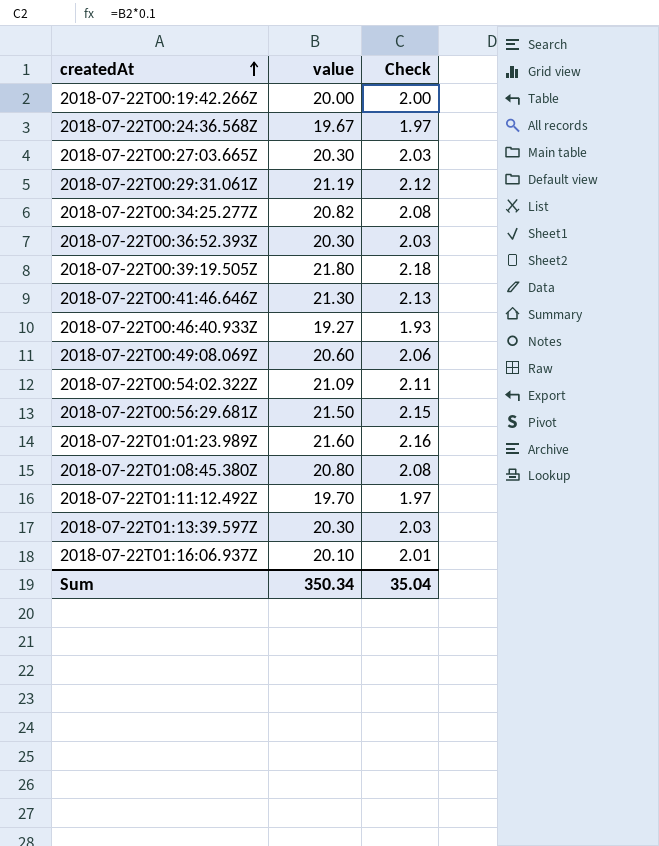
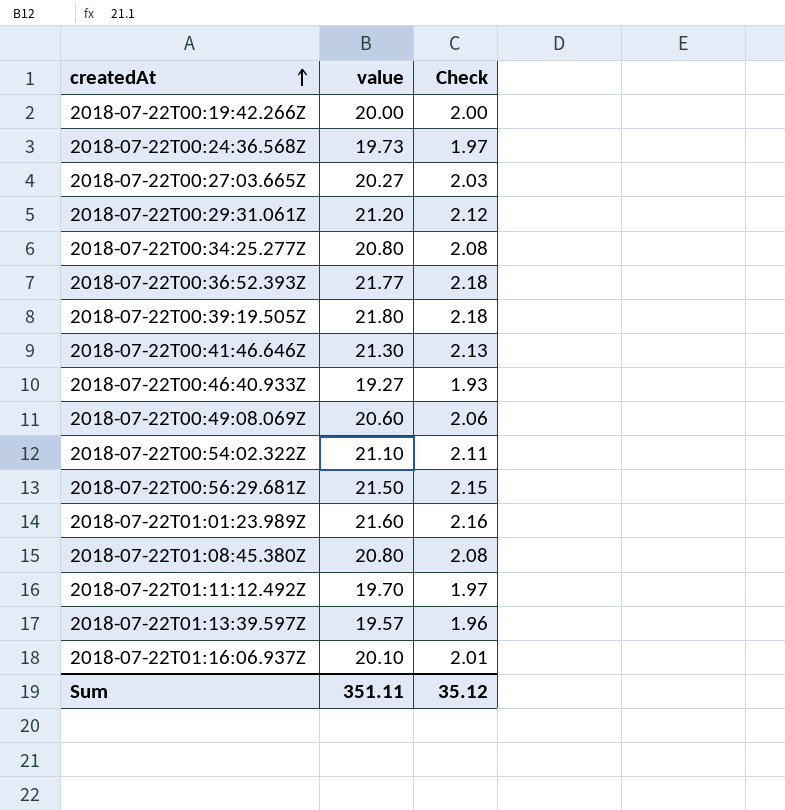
2018-07-22T00:24:36.568Z | value: 19.67 -> 19.73
2018-07-22T00:27:03.665Z | value: 20.30 -> 20.27
2018-07-22T00:29:31.061Z | value: 21.19 -> 21.20
2018-07-22T00:34:25.277Z | value: 20.82 -> 20.80
2018-07-22T00:36:52.393Z | value: 20.30 -> 21.77
2018-07-22T00:36:52.393Z | Check: 2.03 -> 2.18
2018-07-22T00:54:02.322Z | value: 21.09 -> 21.10
2018-07-22T01:13:39.597Z | value: 20.30 -> 19.57
2018-07-22T01:13:39.597Z | Check: 2.03 -> 1.96
Sum | value: 350.34 -> 351.11
Sum | Check: 35.04 -> 35.12

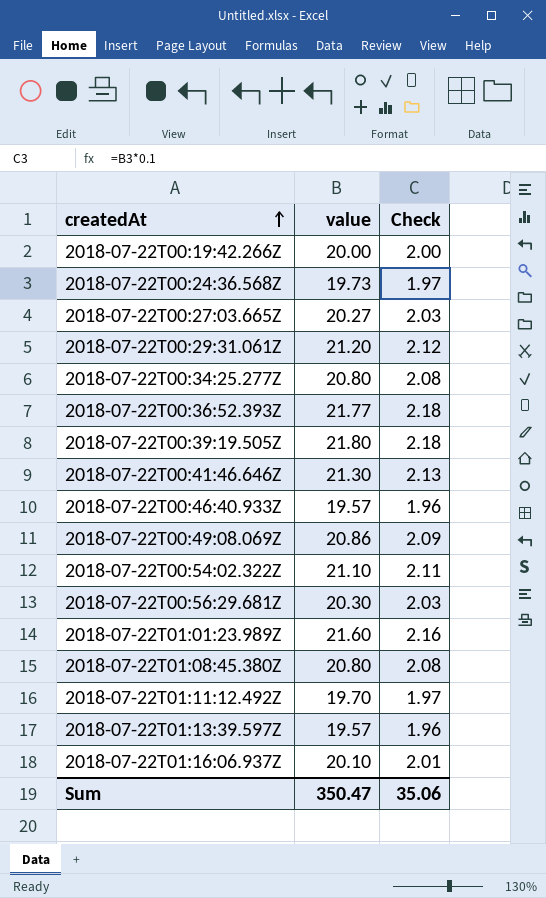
2018-07-22T00:46:40.933Z | value: 19.27 -> 19.57
2018-07-22T00:46:40.933Z | Check: 1.93 -> 1.96
2018-07-22T00:49:08.069Z | value: 20.60 -> 20.86
2018-07-22T00:49:08.069Z | Check: 2.06 -> 2.09
2018-07-22T00:56:29.681Z | value: 21.50 -> 20.30
2018-07-22T00:56:29.681Z | Check: 2.15 -> 2.03
Sum | value: 351.11 -> 350.47
Sum | Check: 35.12 -> 35.06

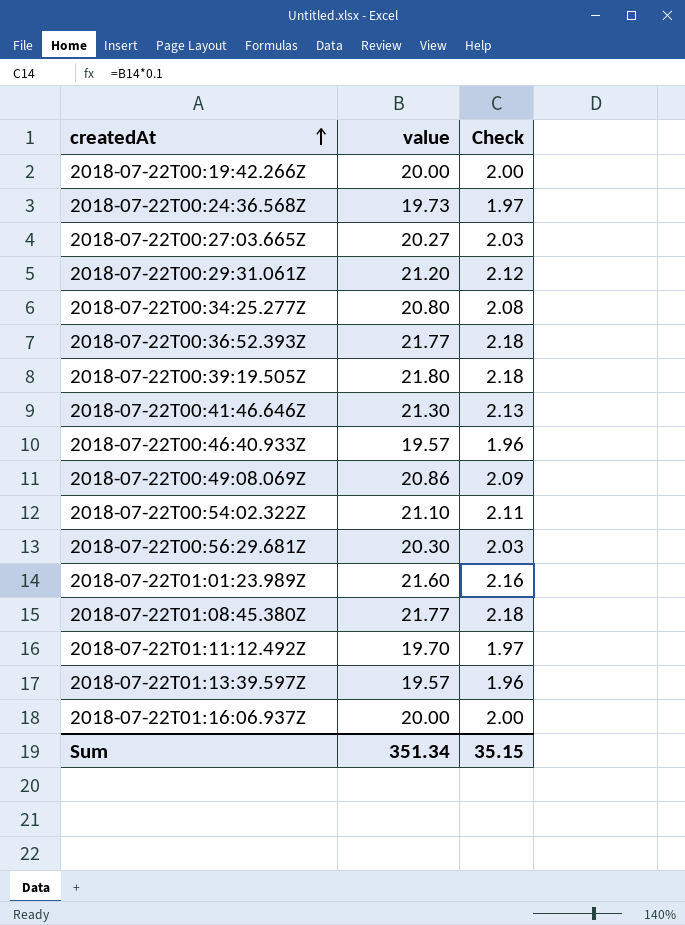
2018-07-22T01:08:45.380Z | value: 20.80 -> 21.77
2018-07-22T01:08:45.380Z | Check: 2.08 -> 2.18
2018-07-22T01:16:06.937Z | value: 20.10 -> 20.00
2018-07-22T01:16:06.937Z | Check: 2.01 -> 2.00
Sum | value: 350.47 -> 351.34
Sum | Check: 35.06 -> 35.15

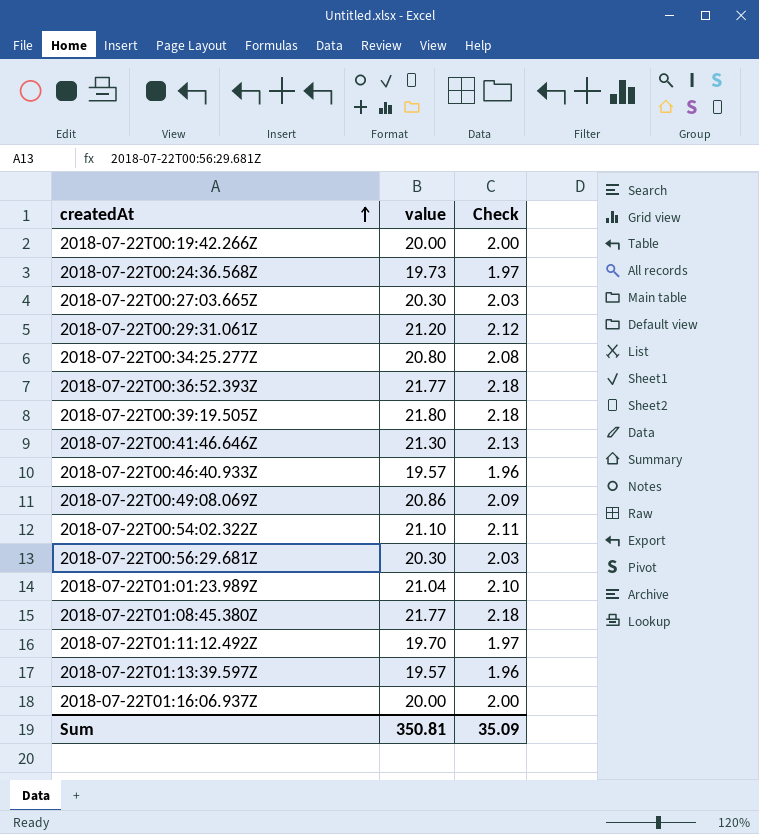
2018-07-22T00:27:03.665Z | value: 20.27 -> 20.30
2018-07-22T01:01:23.989Z | value: 21.60 -> 21.04
2018-07-22T01:01:23.989Z | Check: 2.16 -> 2.10
Sum | value: 351.34 -> 350.81
Sum | Check: 35.15 -> 35.09

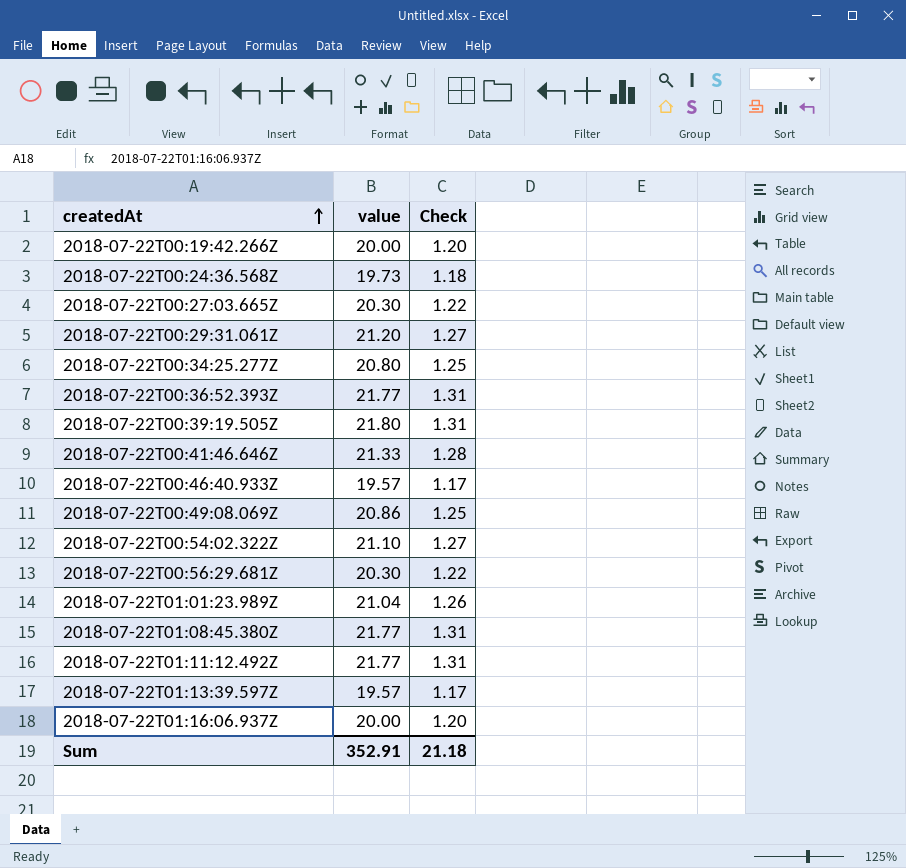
column Check | formula: [value] * 0.1 -> [value] * 0.06
2018-07-22T00:41:46.646Z | value: 21.30 -> 21.33
2018-07-22T01:11:12.492Z | value: 19.70 -> 21.77
Sum | value: 350.81 -> 352.91
Sum | Check: 35.09 -> 21.18

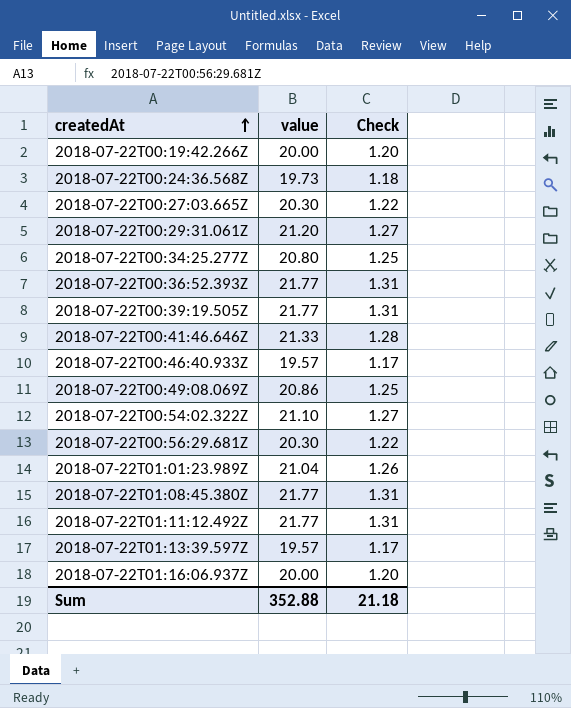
2018-07-22T00:39:19.505Z | value: 21.80 -> 21.77
Sum | value: 352.91 -> 352.88

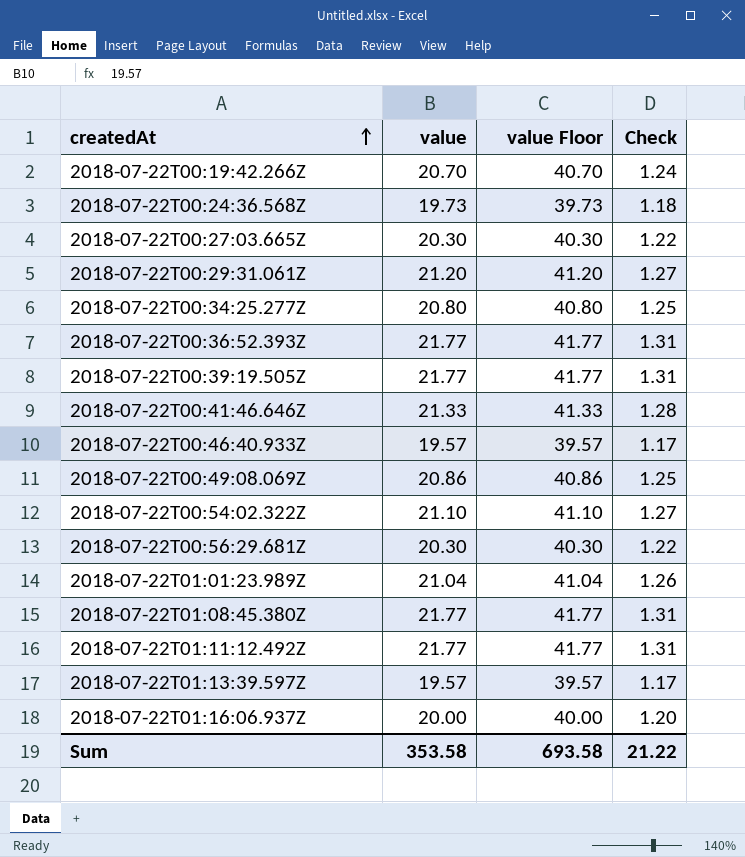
column value Floor | formula: none -> [value] + 20
2018-07-22T00:19:42.266Z | value: 20.00 -> 20.70
2018-07-22T00:19:42.266Z | Check: 1.20 -> 1.24
Sum | value: 352.88 -> 353.58
Sum | Check: 21.18 -> 21.22

